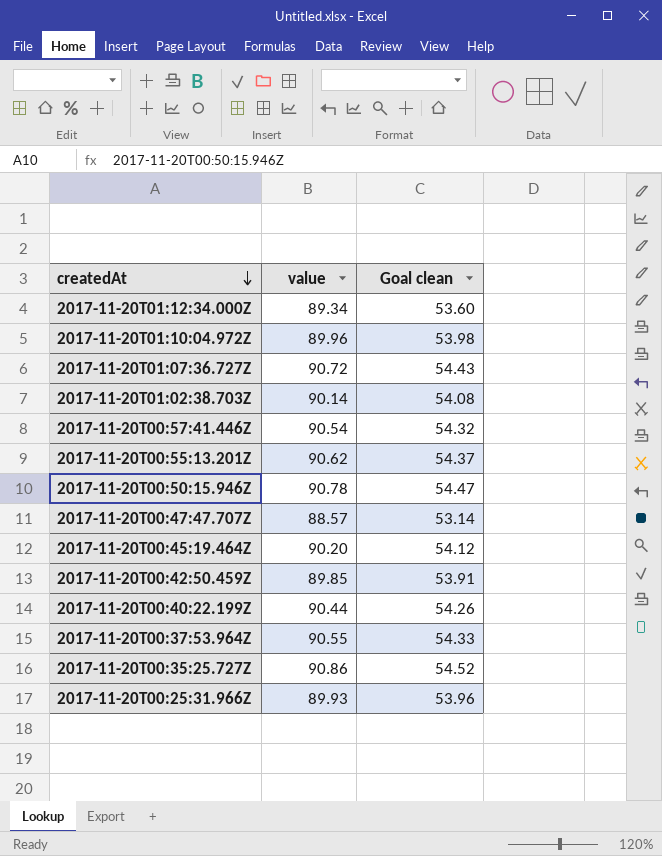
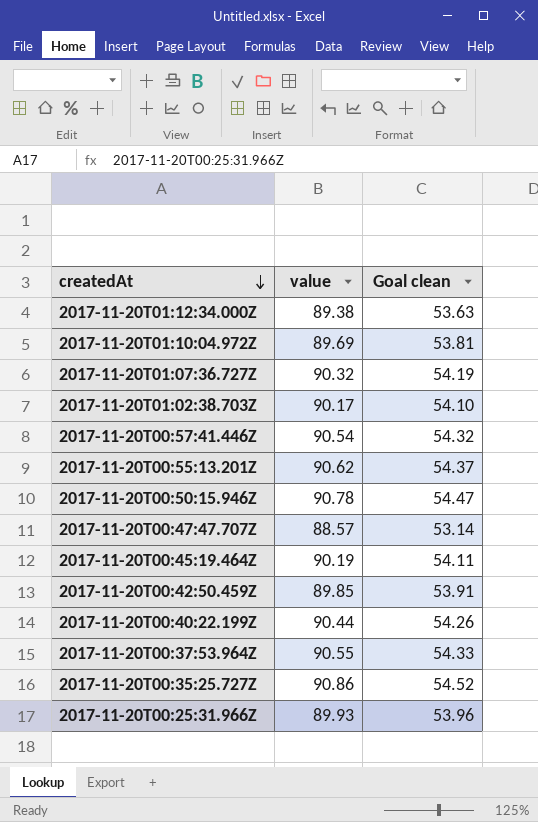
2017-11-20T01:12:34.000Z | value: 89.34 -> 89.38
2017-11-20T01:12:34.000Z | Goal clean: 53.60 -> 53.63
2017-11-20T01:10:04.972Z | value: 89.96 -> 89.69
2017-11-20T01:10:04.972Z | Goal clean: 53.98 -> 53.81
2017-11-20T01:07:36.727Z | value: 90.72 -> 90.32
2017-11-20T01:07:36.727Z | Goal clean: 54.43 -> 54.19
2017-11-20T01:02:38.703Z | value: 90.14 -> 90.17
2017-11-20T01:02:38.703Z | Goal clean: 54.08 -> 54.10
2017-11-20T00:45:19.464Z | value: 90.20 -> 90.19
2017-11-20T00:45:19.464Z | Goal clean: 54.12 -> 54.11

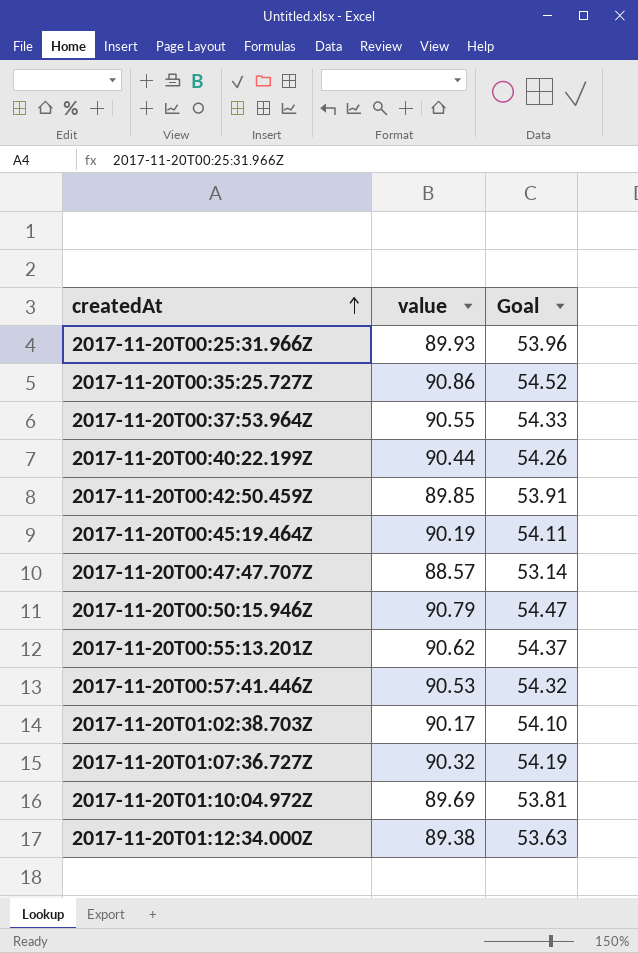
row order: createdAt descending -> createdAt ascending
column name: Goal clean -> Goal
2017-11-20T00:50:15.946Z | value: 90.78 -> 90.79
2017-11-20T00:57:41.446Z | value: 90.54 -> 90.53

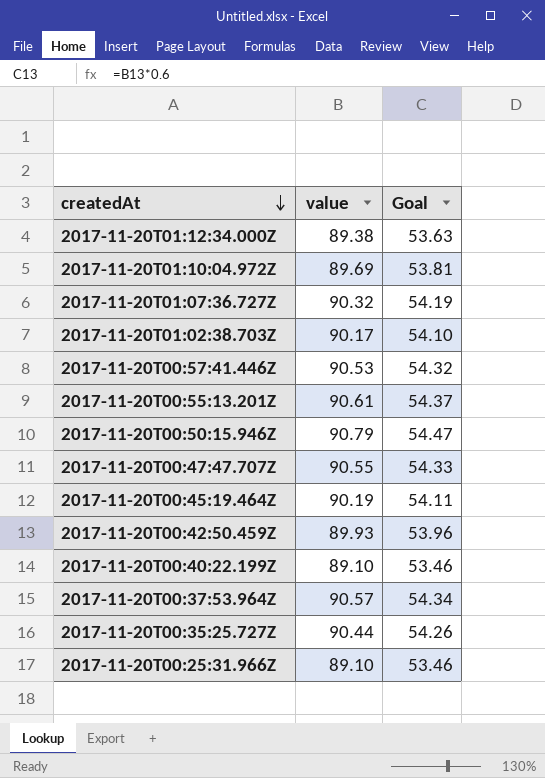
row order: createdAt ascending -> createdAt descending
2017-11-20T00:55:13.201Z | value: 90.62 -> 90.61
2017-11-20T00:47:47.707Z | value: 88.57 -> 90.55
2017-11-20T00:47:47.707Z | Goal: 53.14 -> 54.33
2017-11-20T00:42:50.459Z | value: 89.85 -> 89.93
2017-11-20T00:42:50.459Z | Goal: 53.91 -> 53.96
2017-11-20T00:40:22.199Z | value: 90.44 -> 89.10
2017-11-20T00:40:22.199Z | Goal: 54.26 -> 53.46
2017-11-20T00:37:53.964Z | value: 90.55 -> 90.57
2017-11-20T00:37:53.964Z | Goal: 54.33 -> 54.34
2017-11-20T00:35:25.727Z | value: 90.86 -> 90.44
2017-11-20T00:35:25.727Z | Goal: 54.52 -> 54.26
2017-11-20T00:25:31.966Z | value: 89.93 -> 89.10
2017-11-20T00:25:31.966Z | Goal: 53.96 -> 53.46

